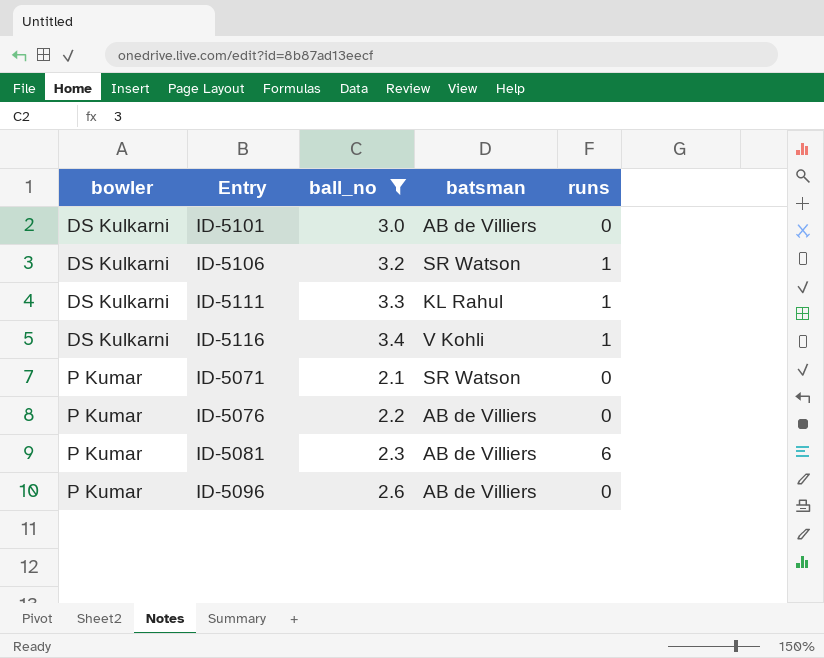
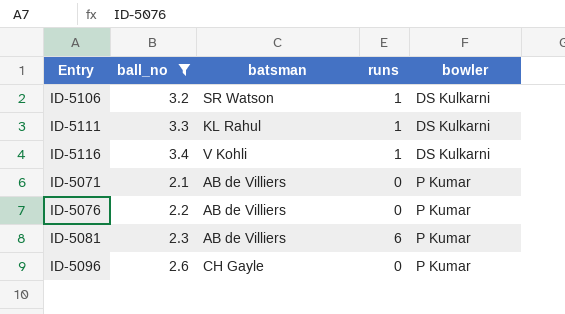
column bowler | position: 1 -> 5
row ID-5101: DS Kulkarni | 3.0 | AB de Villiers | 0 -> none
ID-5071 | batsman: SR Watson -> AB de Villiers
ID-5096 | batsman: AB de Villiers -> CH Gayle

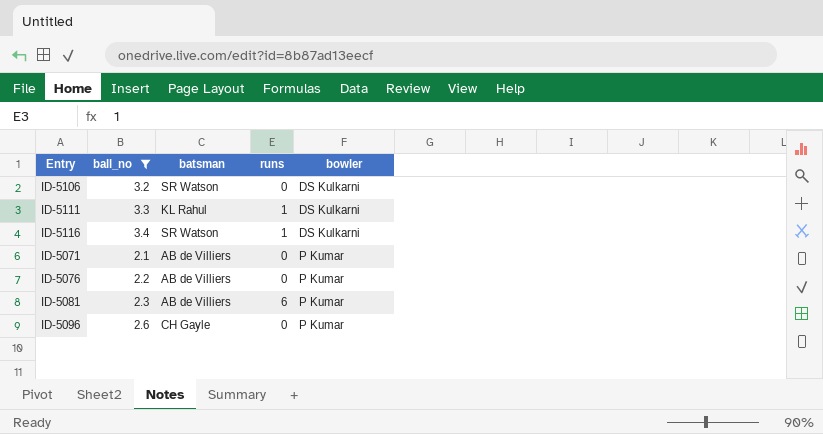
ID-5106 | runs: 1 -> 0
ID-5116 | batsman: V Kohli -> SR Watson

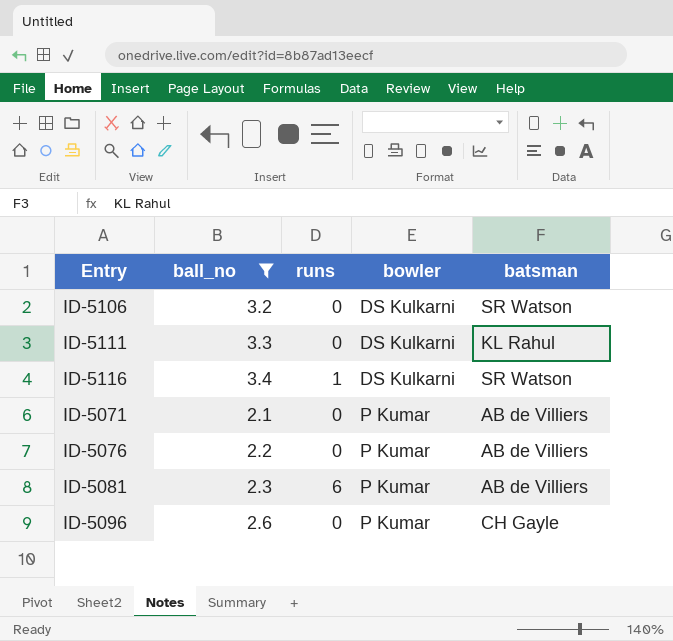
column batsman | position: 3 -> 5
ID-5111 | runs: 1 -> 0

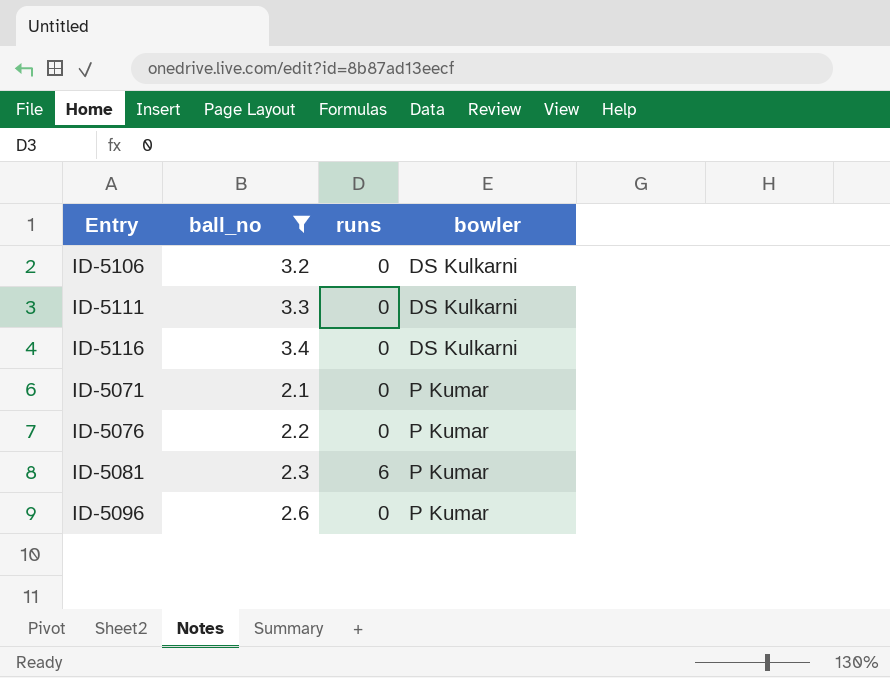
column batsman | position: 5 -> none
ID-5116 | runs: 1 -> 0

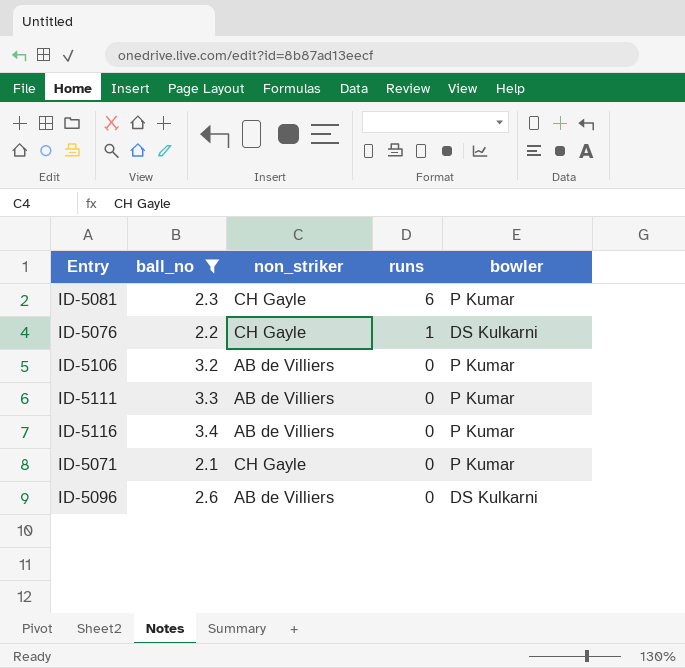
row order: bowler ascending -> runs descending
column non_striker | position: none -> 3
ID-5076 | runs: 0 -> 1
ID-5076 | bowler: P Kumar -> DS Kulkarni
ID-5106 | bowler: DS Kulkarni -> P Kumar
ID-5111 | bowler: DS Kulkarni -> P Kumar
ID-5116 | bowler: DS Kulkarni -> P Kumar
ID-5096 | bowler: P Kumar -> DS Kulkarni

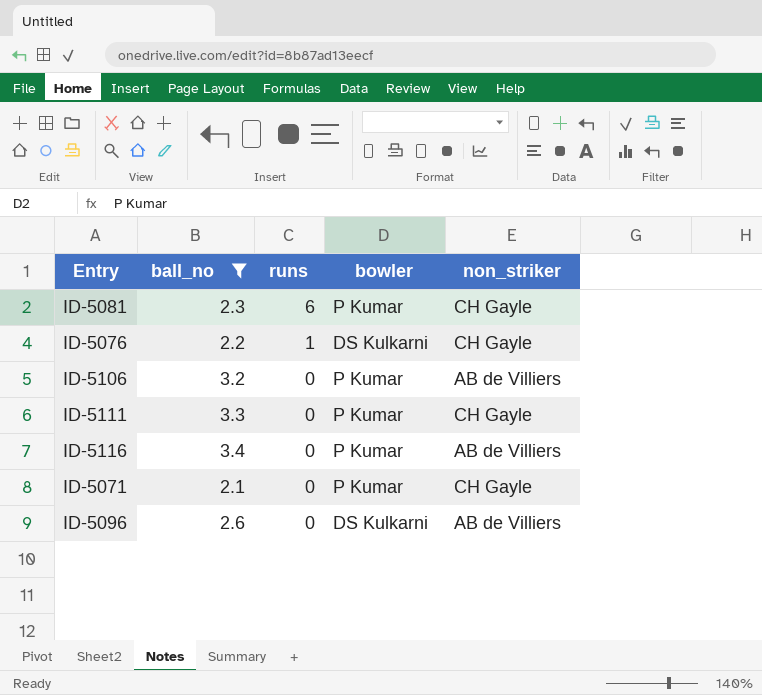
column non_striker | position: 3 -> 5
ID-5111 | non_striker: AB de Villiers -> CH Gayle

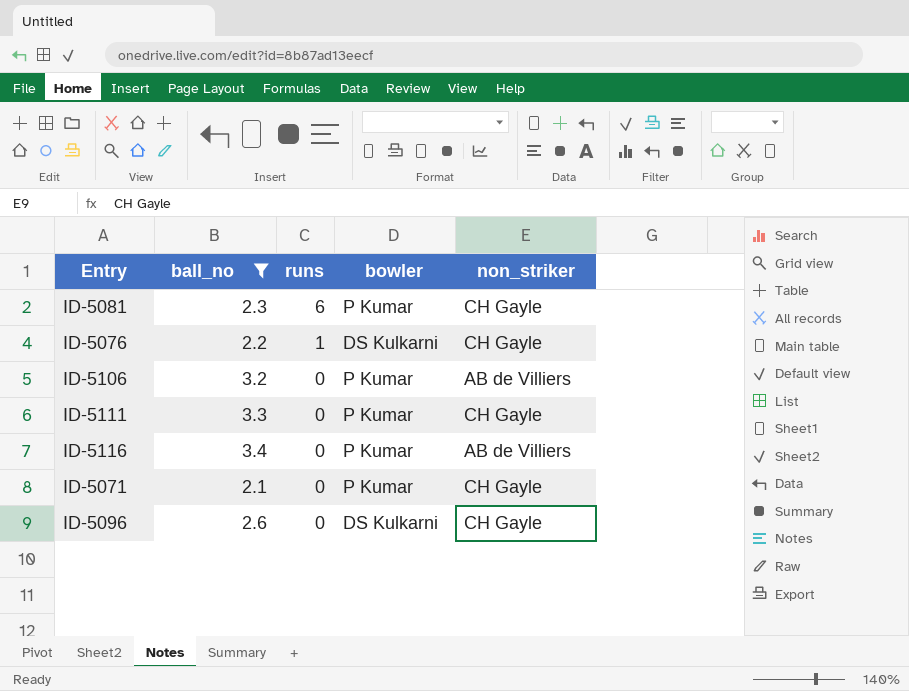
ID-5096 | non_striker: AB de Villiers -> CH Gayle

